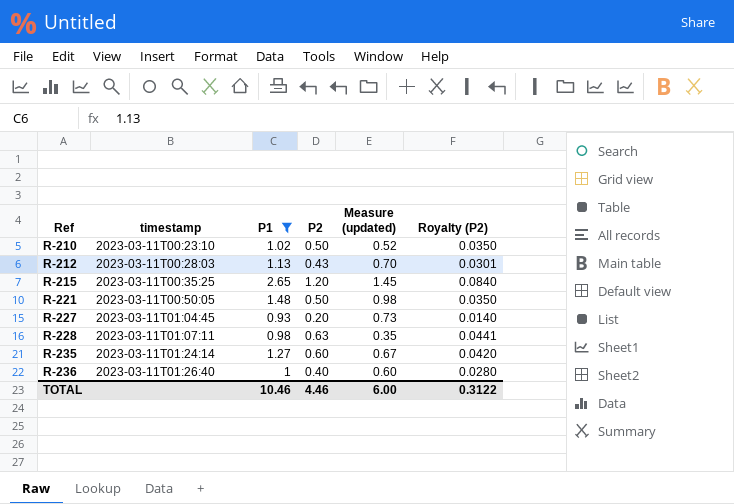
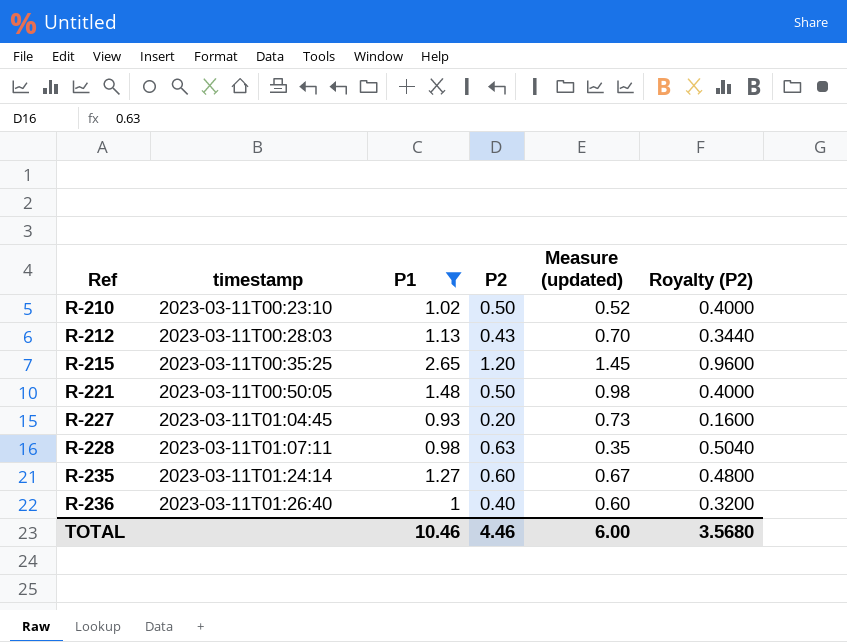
column Royalty (P2) | formula: [P2] * 0.07 -> [P2] * 0.8
TOTAL | Royalty (P2): 0.3122 -> 3.5680

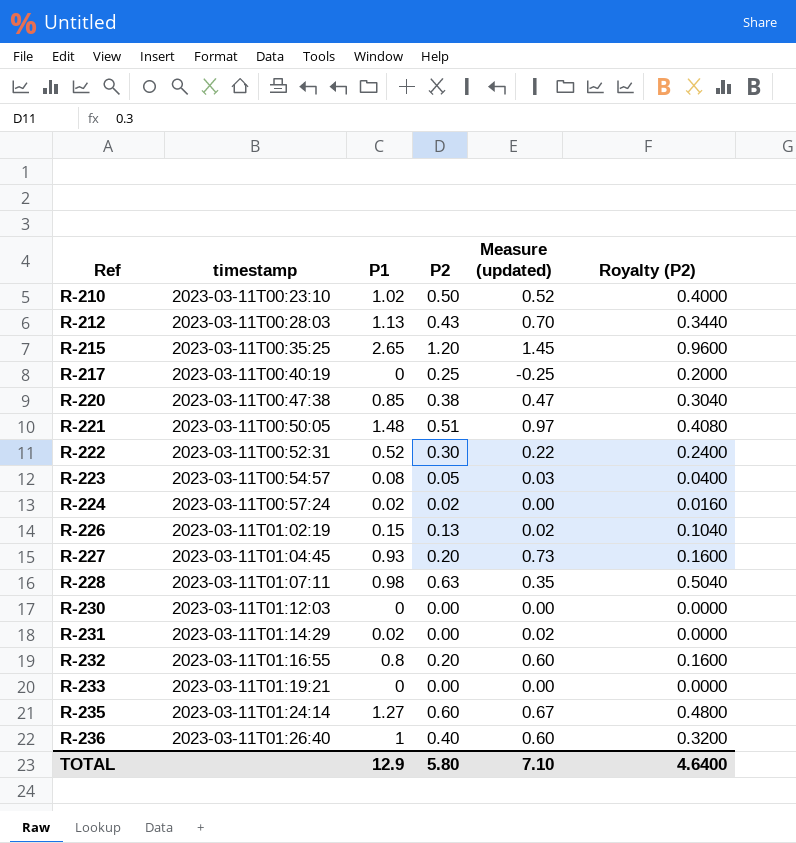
filter: P1 >= 0.93 -> none
R-221 | P2: 0.50 -> 0.51
R-221 | Measure (updated): 0.98 -> 0.97
R-221 | Royalty (P2): 0.4000 -> 0.4080
TOTAL | P1: 10.46 -> 12.9
TOTAL | P2: 4.46 -> 5.80
TOTAL | Measure (updated): 6.00 -> 7.10
TOTAL | Royalty (P2): 3.5680 -> 4.6400

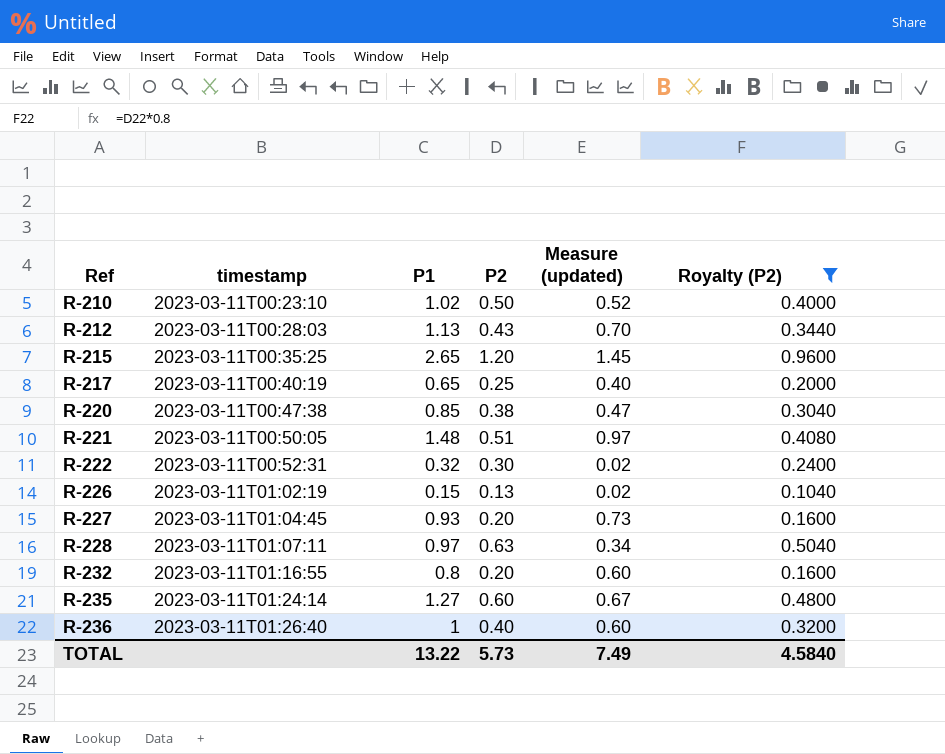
filter: none -> Royalty (P2) >= 0.1040
R-217 | P1: 0 -> 0.65
R-217 | Measure (updated): -0.25 -> 0.40
R-222 | P1: 0.52 -> 0.32
R-222 | Measure (updated): 0.22 -> 0.02
R-228 | P1: 0.98 -> 0.97
R-228 | Measure (updated): 0.35 -> 0.34
TOTAL | P1: 12.9 -> 13.22
TOTAL | P2: 5.80 -> 5.73
TOTAL | Measure (updated): 7.10 -> 7.49
TOTAL | Royalty (P2): 4.6400 -> 4.5840

